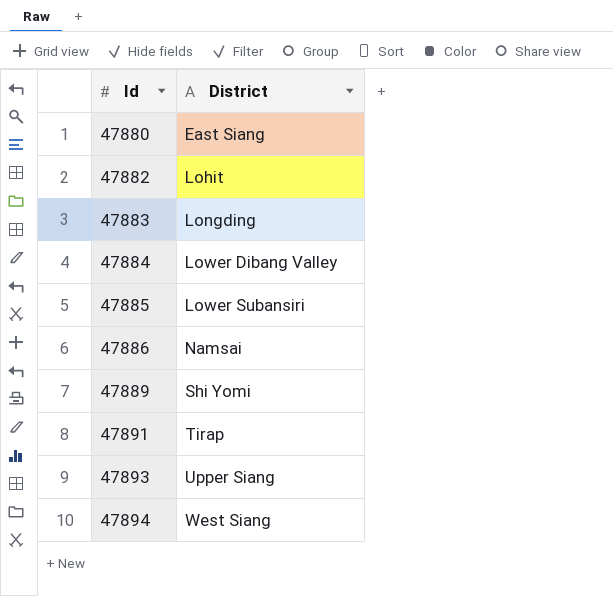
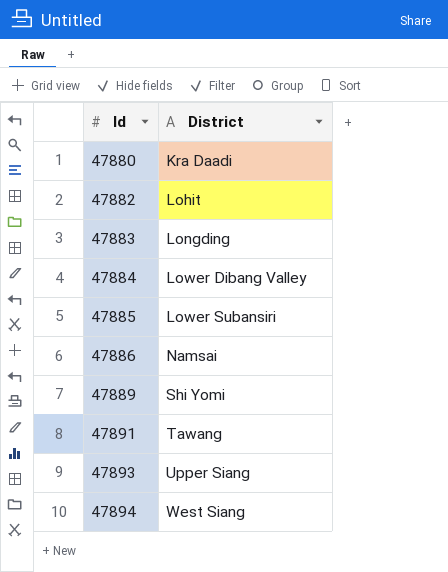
47880 | District: East Siang -> Kra Daadi
47891 | District: Tirap -> Tawang

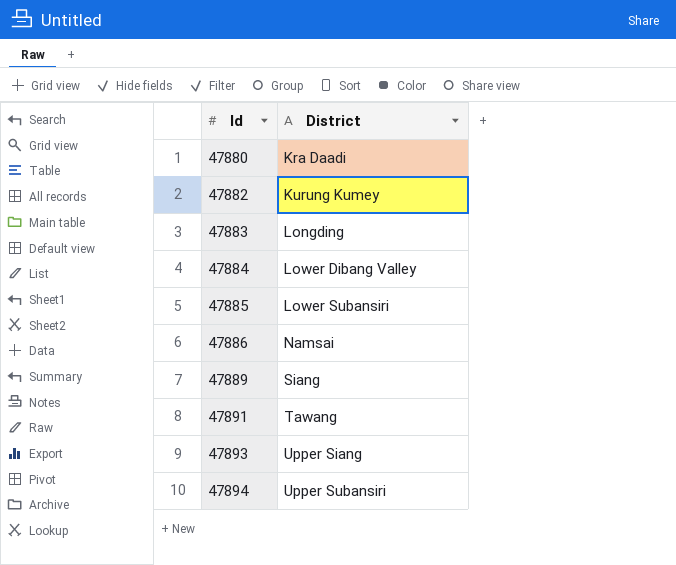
47882 | District: Lohit -> Kurung Kumey
47889 | District: Shi Yomi -> Siang
47894 | District: West Siang -> Upper Subansiri

